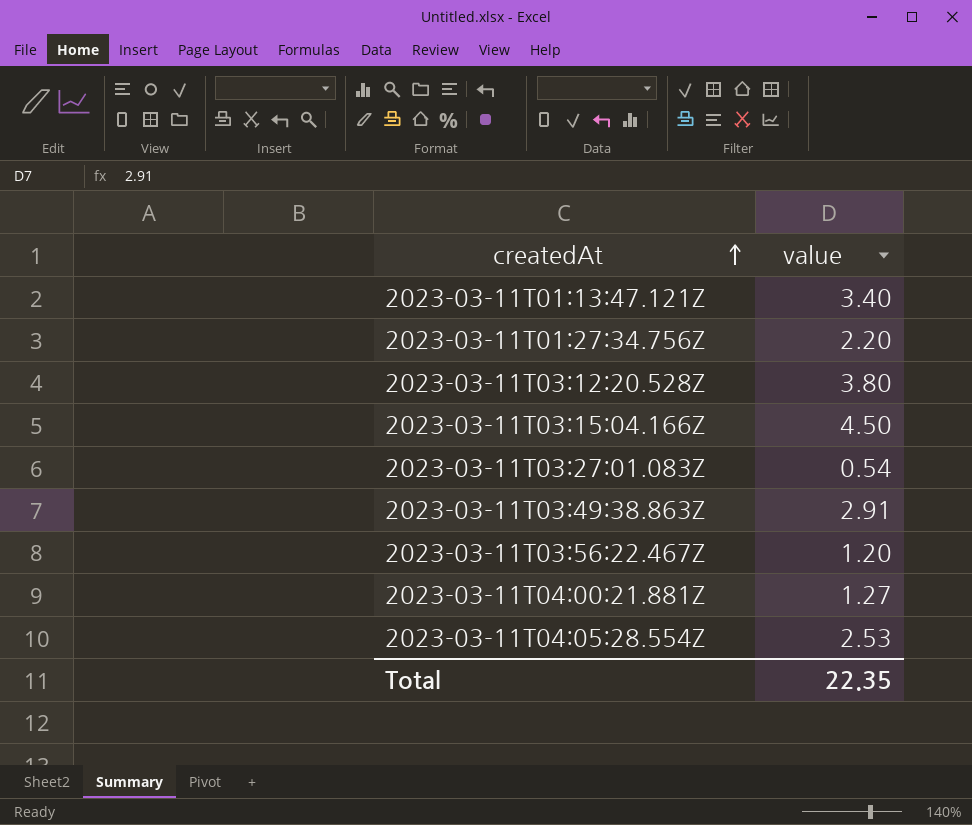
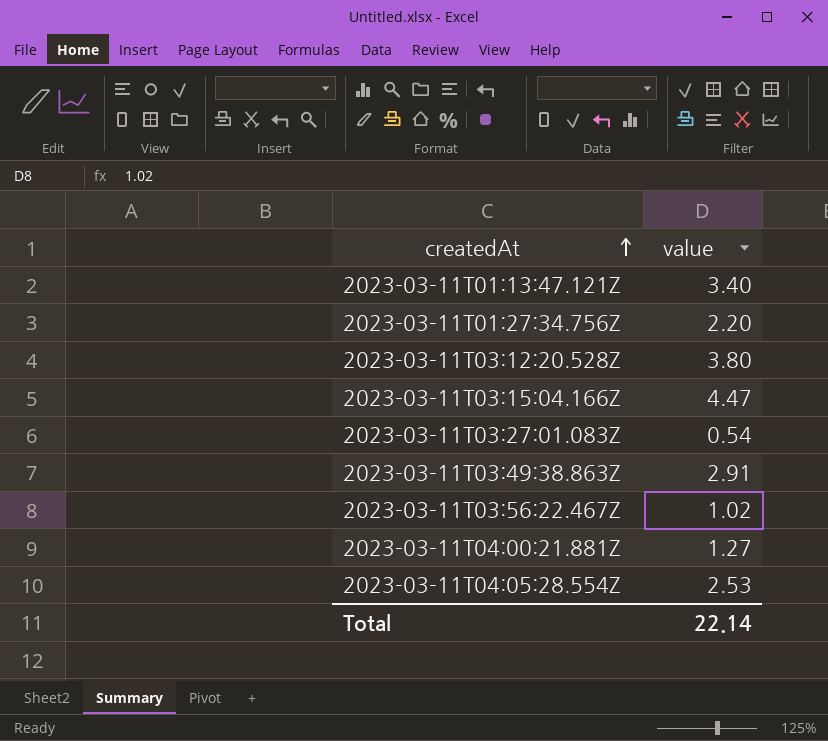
2023-03-11T03:15:04.166Z | value: 4.50 -> 4.47
2023-03-11T03:56:22.467Z | value: 1.20 -> 1.02
Total | value: 22.35 -> 22.14

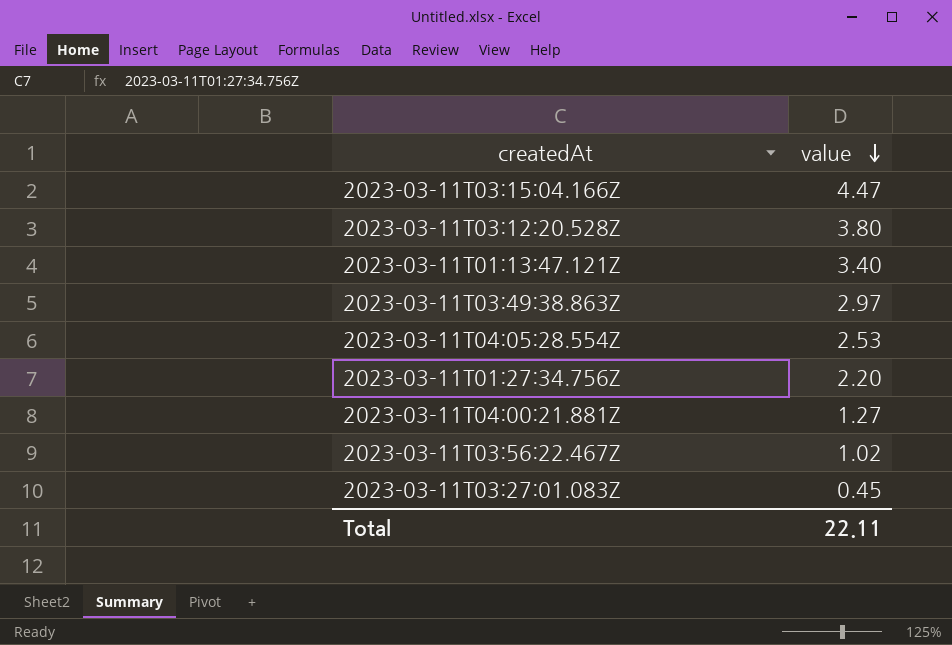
row order: createdAt ascending -> value descending
2023-03-11T03:49:38.863Z | value: 2.91 -> 2.97
2023-03-11T03:27:01.083Z | value: 0.54 -> 0.45
Total | value: 22.14 -> 22.11

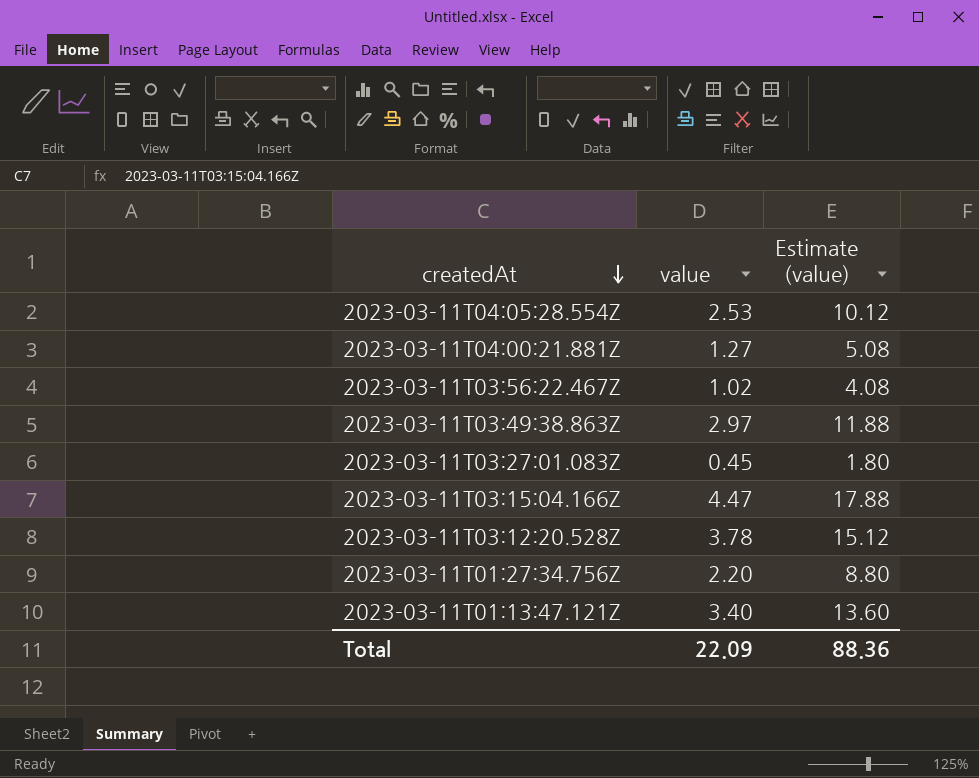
row order: value descending -> createdAt descending
column Estimate (value) | formula: none -> [value] * 4
2023-03-11T03:12:20.528Z | value: 3.80 -> 3.78
Total | value: 22.11 -> 22.09

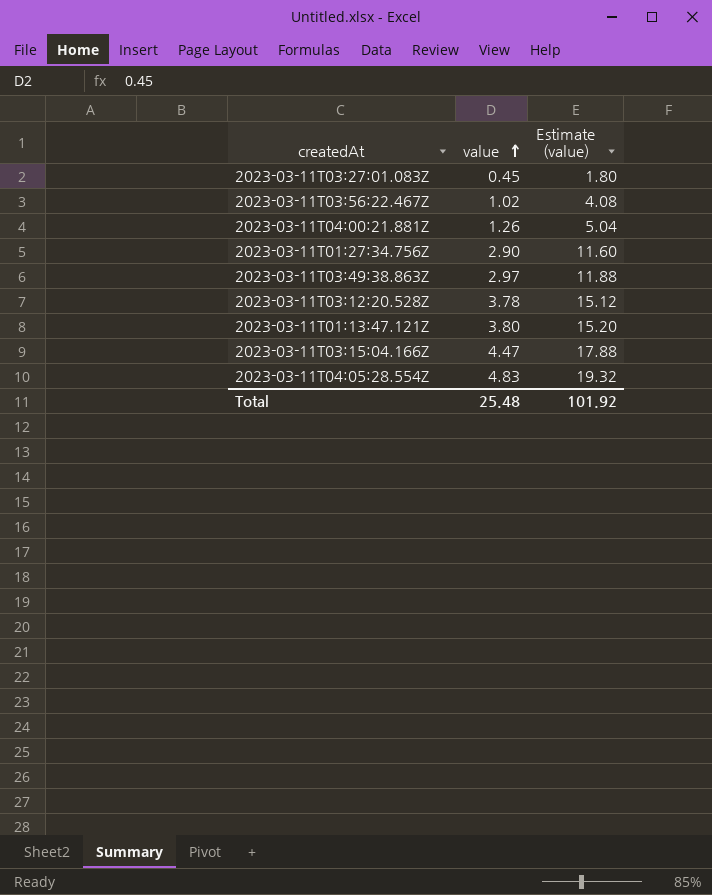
row order: createdAt descending -> value ascending
2023-03-11T04:00:21.881Z | value: 1.27 -> 1.26
2023-03-11T04:00:21.881Z | Estimate (value): 5.08 -> 5.04
2023-03-11T01:27:34.756Z | value: 2.20 -> 2.90
2023-03-11T01:27:34.756Z | Estimate (value): 8.80 -> 11.60
2023-03-11T01:13:47.121Z | value: 3.40 -> 3.80
2023-03-11T01:13:47.121Z | Estimate (value): 13.60 -> 15.20
2023-03-11T04:05:28.554Z | value: 2.53 -> 4.83
2023-03-11T04:05:28.554Z | Estimate (value): 10.12 -> 19.32
Total | value: 22.09 -> 25.48
Total | Estimate (value): 88.36 -> 101.92

